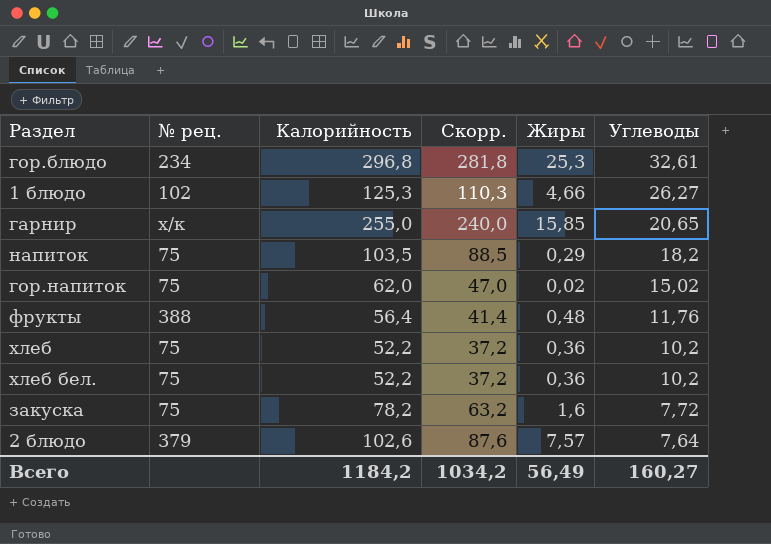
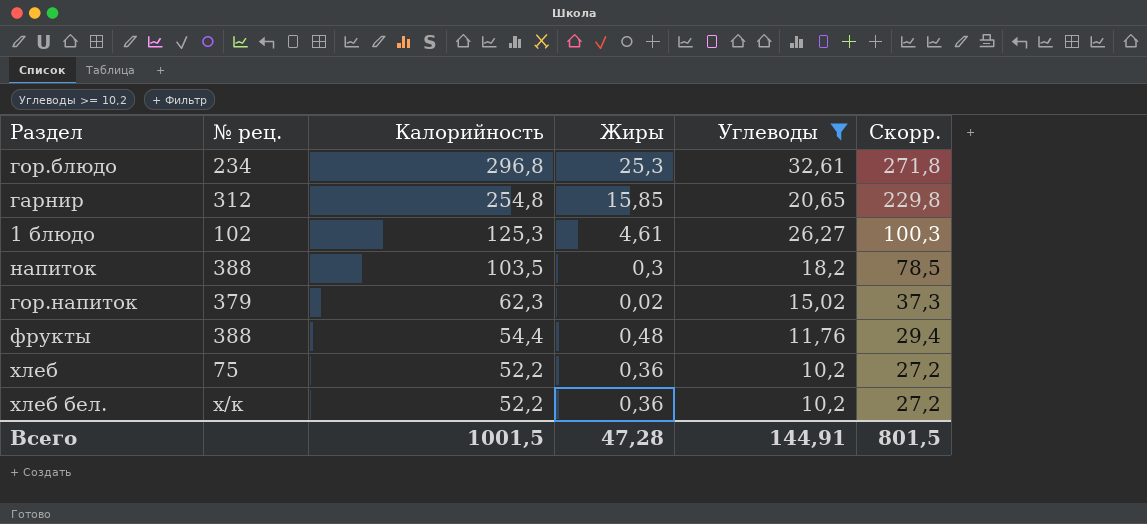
filter: none -> Углеводы >= 10,2
row order: Углеводы descending -> Калорийность descending
column Скорр. | formula: [Калорийность] - 15 -> [Калорийность] - 25
column Скорр. | position: 4 -> 6
гарнир | № рец.: х/к -> 312
гарнир | Калорийность: 255,0 -> 254,8
1 блюдо | Жиры: 4,66 -> 4,61
напиток | № рец.: 75 -> 388
напиток | Жиры: 0,29 -> 0,3
гор.напиток | № рец.: 75 -> 379
гор.напиток | Калорийность: 62,0 -> 62,3
фрукты | Калорийность: 56,4 -> 54,4
хлеб бел. | № рец.: 75 -> х/к
Всего | Калорийность: 1184,2 -> 1001,5
Всего | Жиры: 56,49 -> 47,28
Всего | Углеводы: 160,27 -> 144,91
Всего | Скорр.: 1034,2 -> 801,5

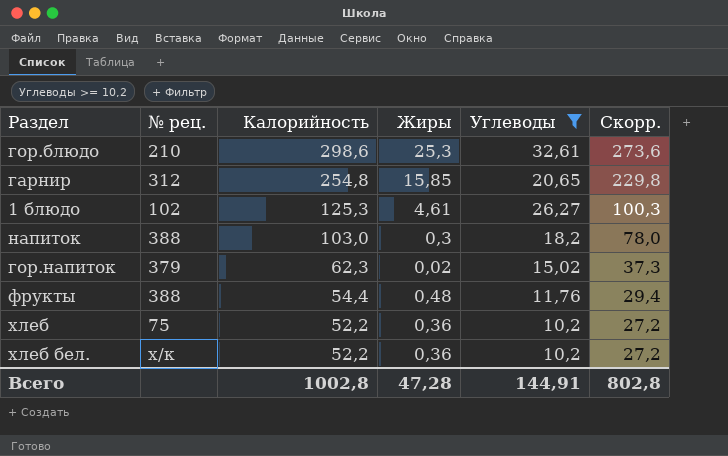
гор.блюдо | № рец.: 234 -> 210
гор.блюдо | Калорийность: 296,8 -> 298,6
гор.блюдо | Скорр.: 271,8 -> 273,6
напиток | Калорийность: 103,5 -> 103,0
напиток | Скорр.: 78,5 -> 78,0
Всего | Калорийность: 1001,5 -> 1002,8
Всего | Скорр.: 801,5 -> 802,8

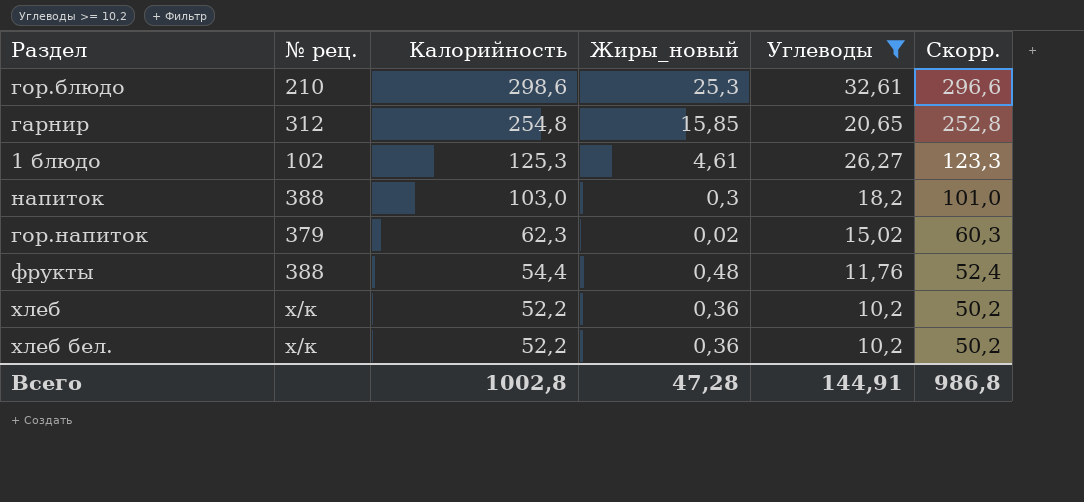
column name: Жиры -> Жиры_новый
column Скорр. | formula: [Калорийность] - 25 -> [Калорийность] - 2
хлеб | № рец.: 75 -> х/к
Всего | Скорр.: 802,8 -> 986,8

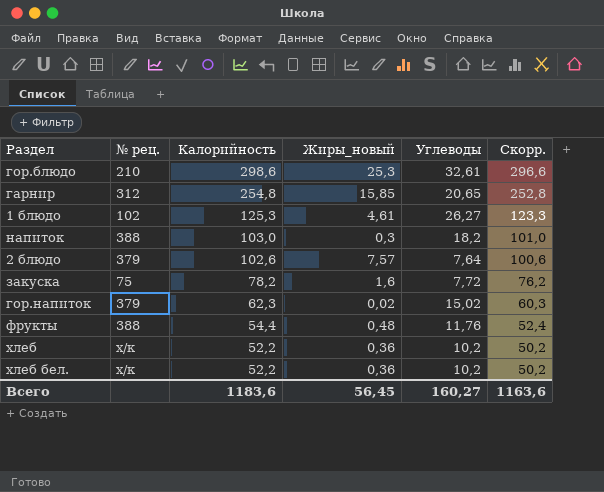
filter: Углеводы >= 10,2 -> none
Всего | Калорийность: 1002,8 -> 1183,6
Всего | Жиры_новый: 47,28 -> 56,45
Всего | Углеводы: 144,91 -> 160,27
Всего | Скорр.: 986,8 -> 1163,6

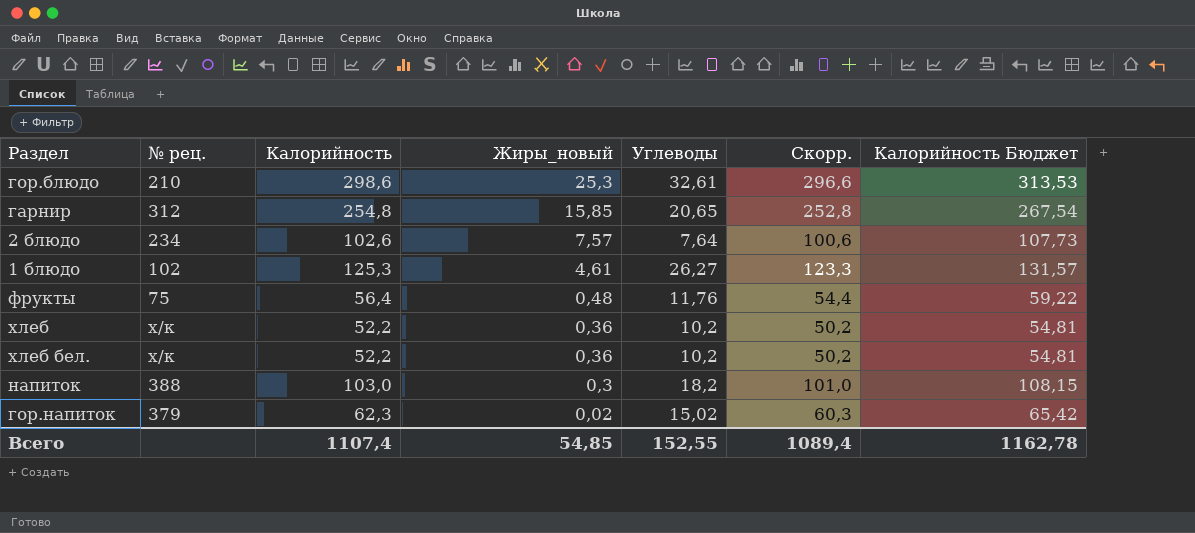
row order: Калорийность descending -> Жиры_новый descending
column Калорийность Бюджет | formula: none -> [Калорийность] * 1,05
row закуска: 75 | 78,2 | 1,6 | 7,72 | 76,2 -> none
2 блюдо | № рец.: 379 -> 234
фрукты | № рец.: 388 -> 75
фрукты | Калорийность: 54,4 -> 56,4
фрукты | Скорр.: 52,4 -> 54,4
Всего | Калорийность: 1183,6 -> 1107,4
Всего | Жиры_новый: 56,45 -> 54,85
Всего | Углеводы: 160,27 -> 152,55
Всего | Скорр.: 1163,6 -> 1089,4

